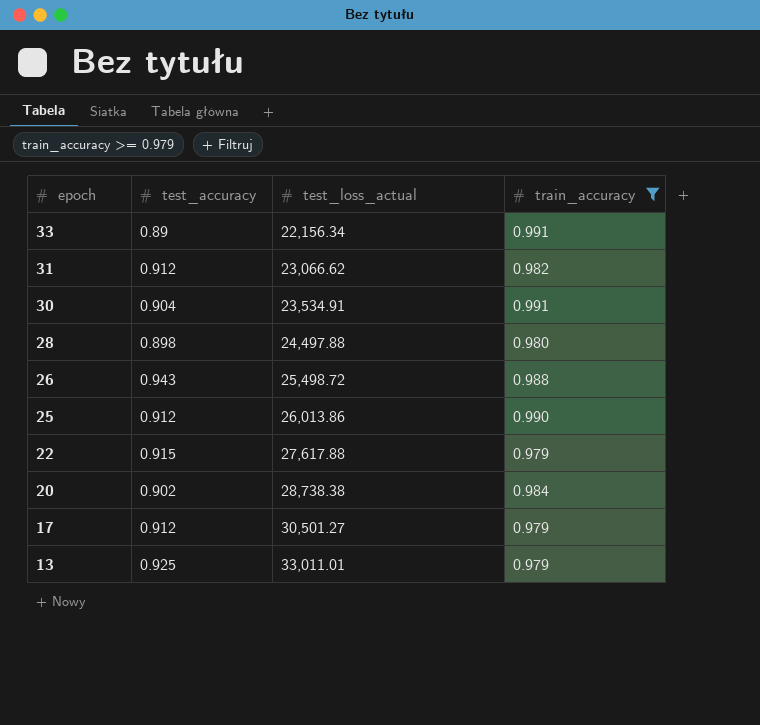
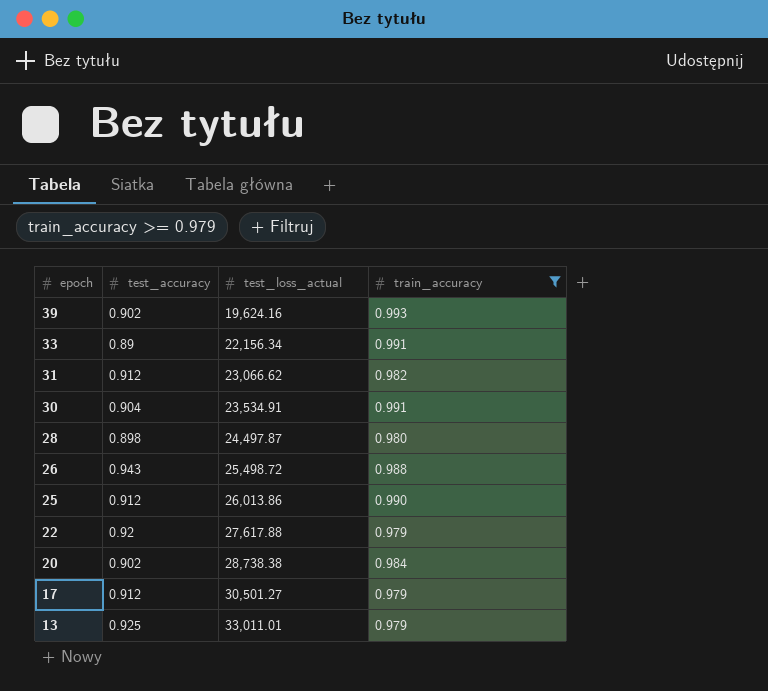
row 39: none -> 0.902 | 19,624.16 | 0.993
28 | test_loss_actual: 24,497.88 -> 24,497.87
22 | test_accuracy: 0.915 -> 0.92

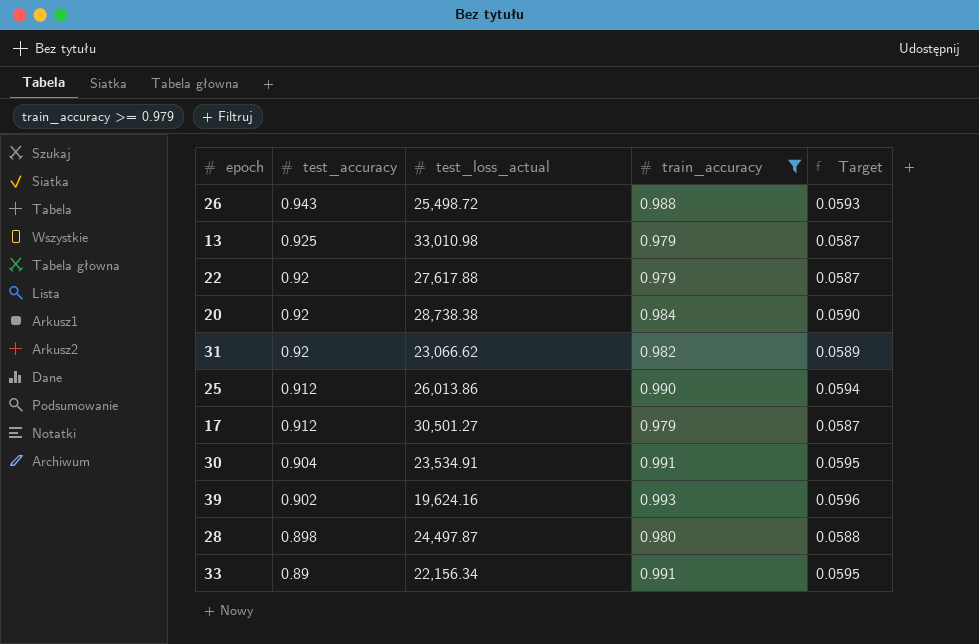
row order: epoch descending -> test_accuracy descending
column Target | formula: none -> [train_accuracy] * 0.06
13 | test_loss_actual: 33,011.01 -> 33,010.98
20 | test_accuracy: 0.902 -> 0.92
31 | test_accuracy: 0.912 -> 0.92

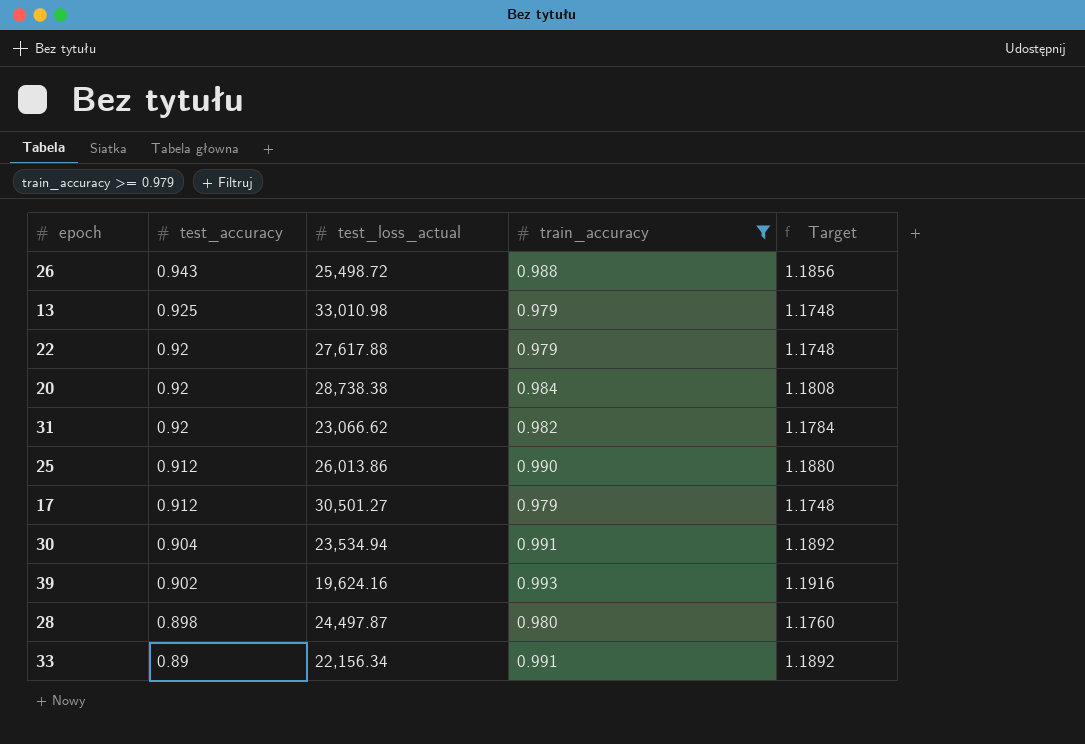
column Target | formula: [train_accuracy] * 0.06 -> [train_accuracy] * 1.2
30 | test_loss_actual: 23,534.91 -> 23,534.94

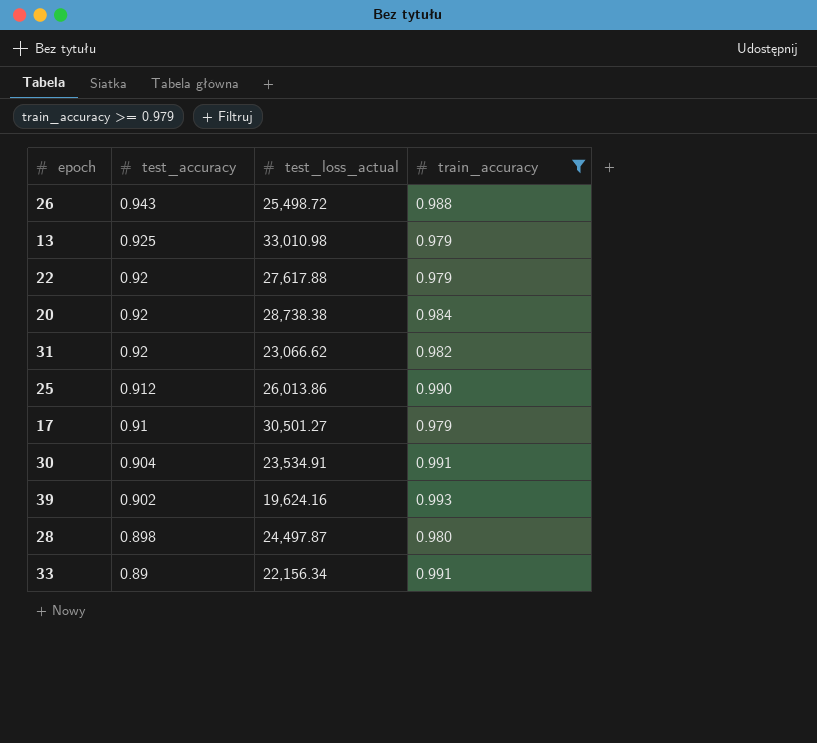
column Target | formula: [train_accuracy] * 1.2 -> none
17 | test_accuracy: 0.912 -> 0.91
30 | test_loss_actual: 23,534.94 -> 23,534.91

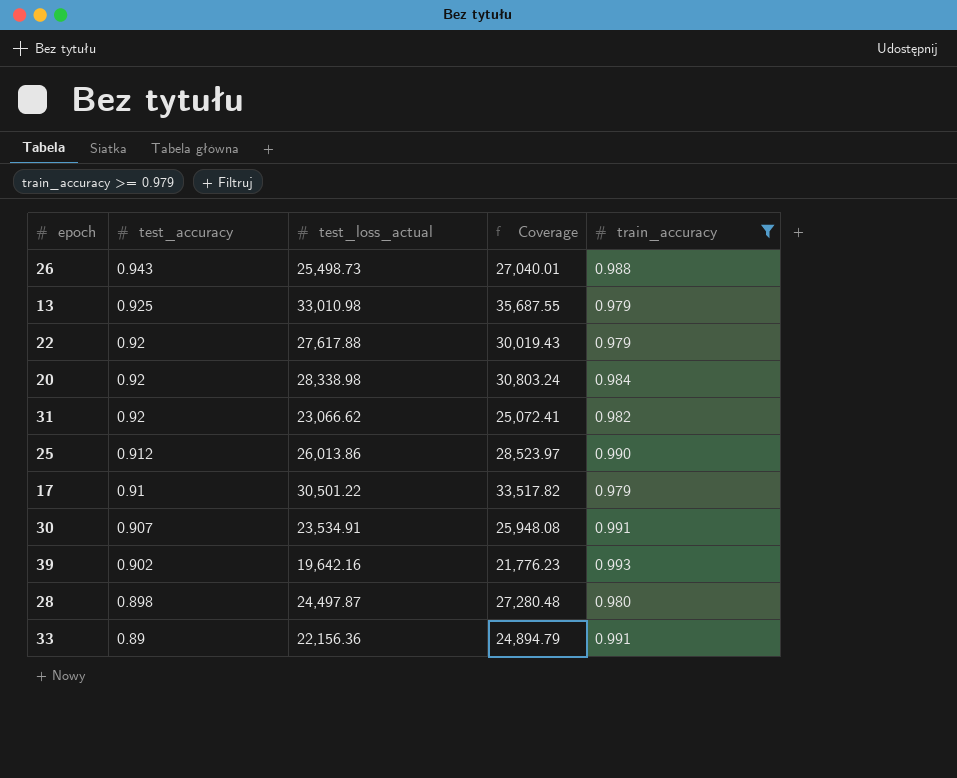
column Coverage | formula: none -> [test_loss_actual] / [test_accuracy]
26 | test_loss_actual: 25,498.72 -> 25,498.73
20 | test_loss_actual: 28,738.38 -> 28,338.98
17 | test_loss_actual: 30,501.27 -> 30,501.22
30 | test_accuracy: 0.904 -> 0.907
39 | test_loss_actual: 19,624.16 -> 19,642.16
33 | test_loss_actual: 22,156.34 -> 22,156.36

